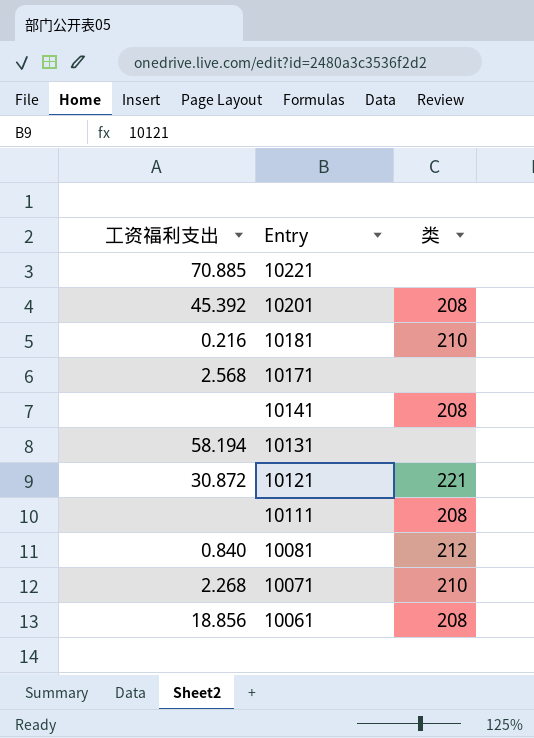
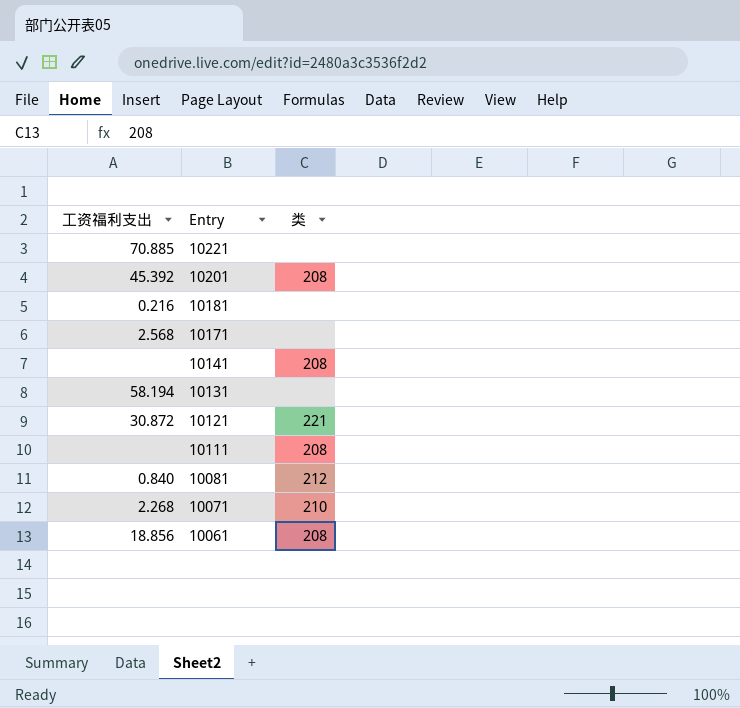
10181 | 类: 210 -> none

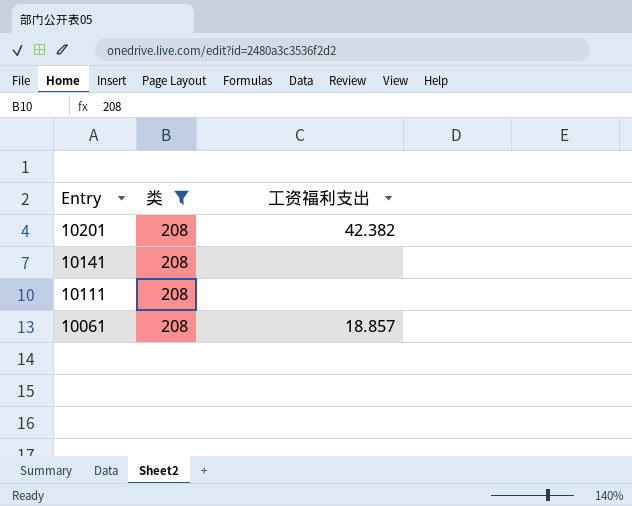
filter: none -> 类 = 208
column 工资福利支出 | position: 1 -> 3
10201 | 工资福利支出: 45.392 -> 42.382
10061 | 工资福利支出: 18.856 -> 18.857

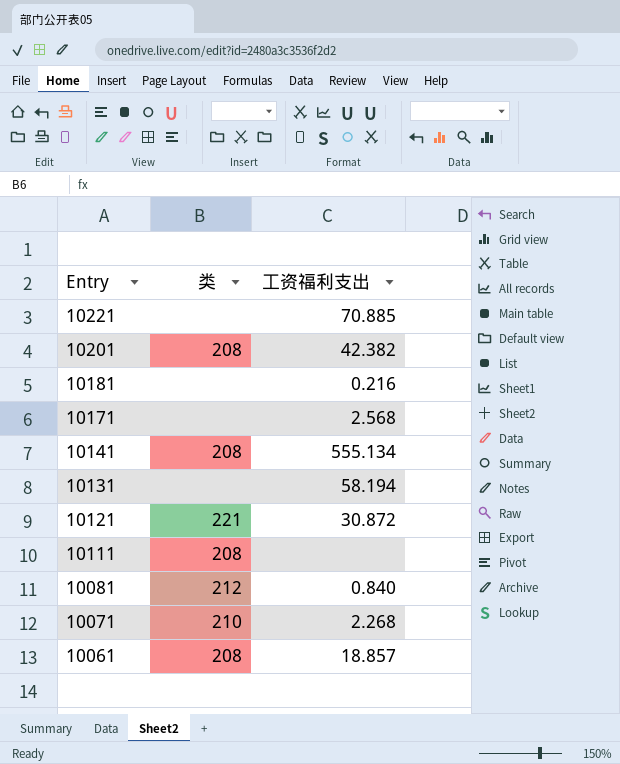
filter: 类 = 208 -> none
10141 | 工资福利支出: none -> 555.134

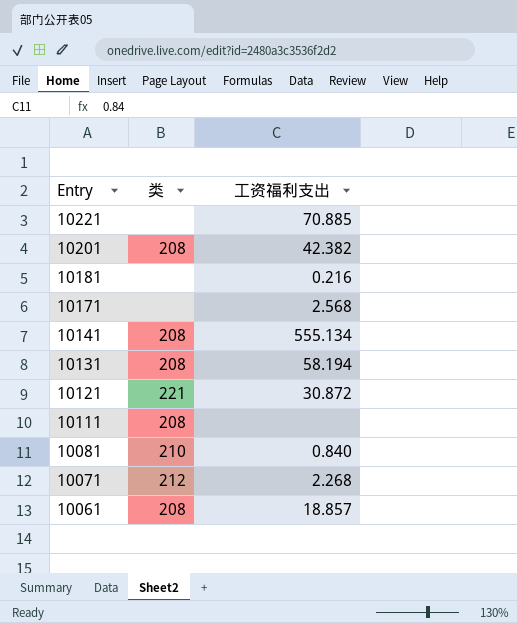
10131 | 类: none -> 208
10081 | 类: 212 -> 210
10071 | 类: 210 -> 212

